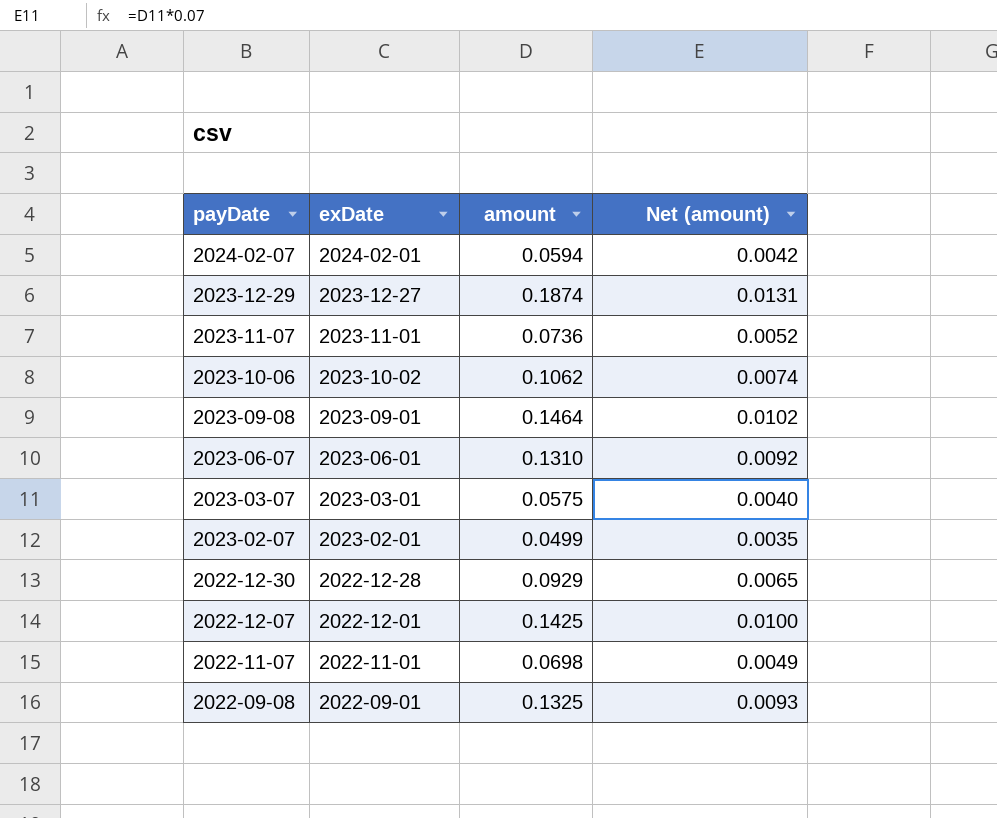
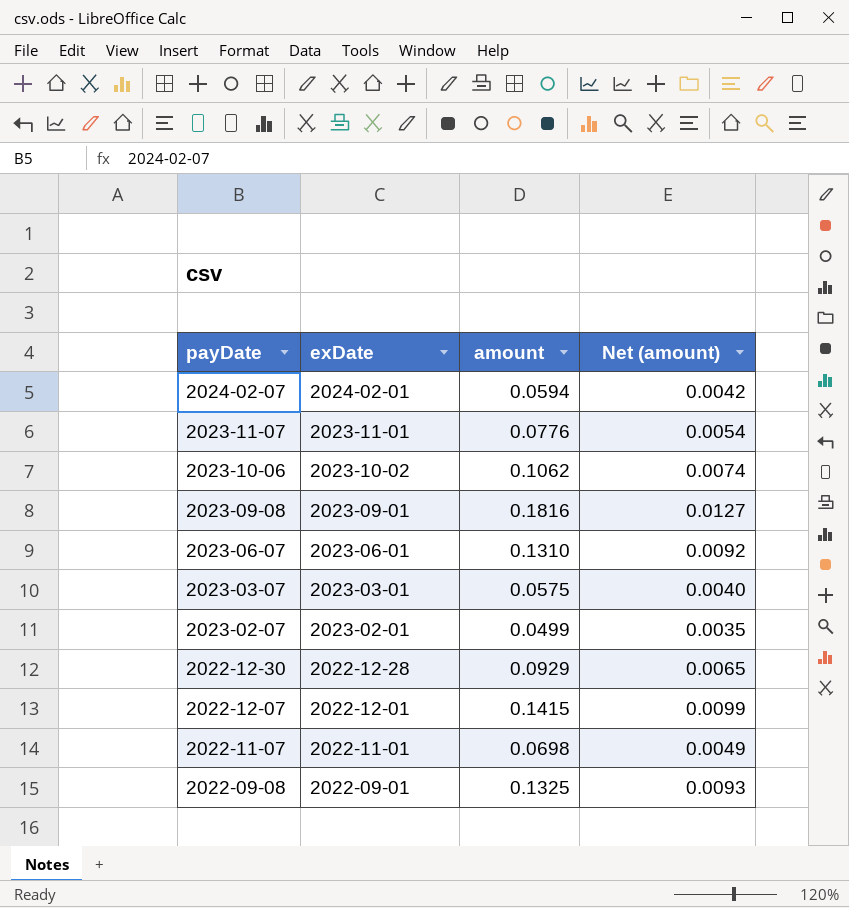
row 2023-12-29: 2023-12-27 | 0.1874 | 0.0131 -> none
2023-11-07 | amount: 0.0736 -> 0.0776
2023-11-07 | Net (amount): 0.0052 -> 0.0054
2023-09-08 | amount: 0.1464 -> 0.1816
2023-09-08 | Net (amount): 0.0102 -> 0.0127
2022-12-07 | amount: 0.1425 -> 0.1415
2022-12-07 | Net (amount): 0.0100 -> 0.0099

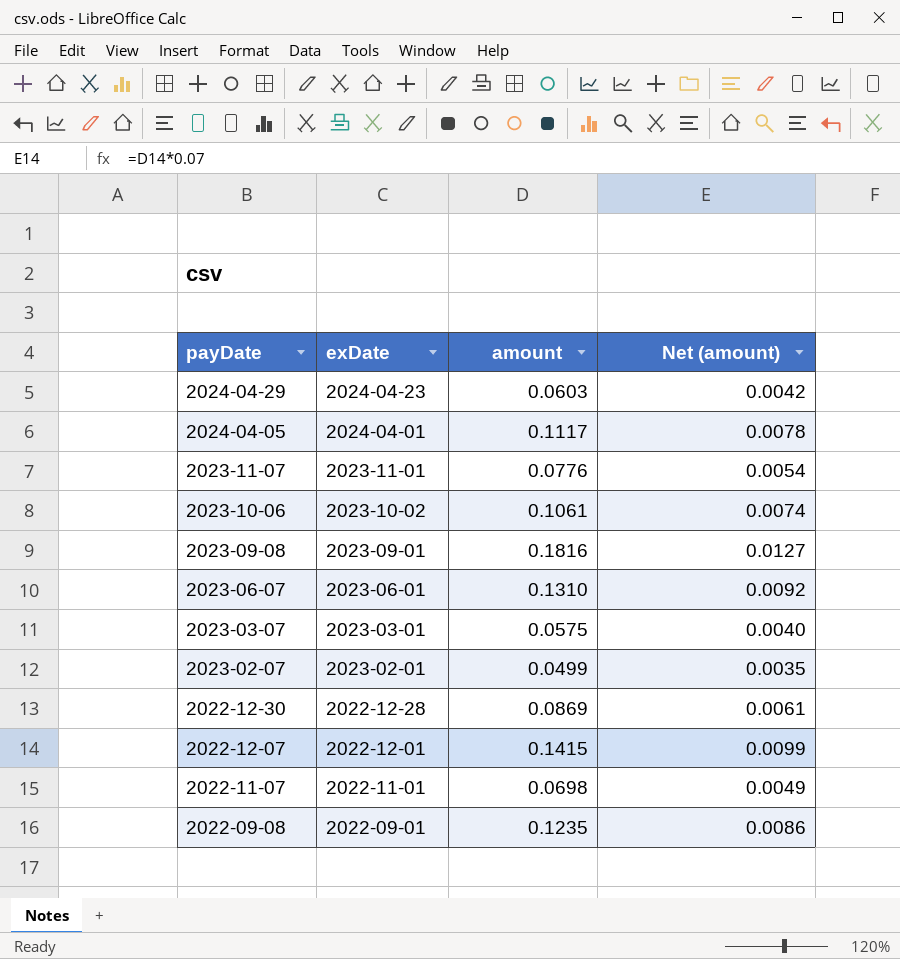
row 2024-02-07: 2024-02-01 | 0.0594 | 0.0042 -> none
row 2024-04-29: none -> 2024-04-23 | 0.0603 | 0.0042
row 2024-04-05: none -> 2024-04-01 | 0.1117 | 0.0078
2023-10-06 | amount: 0.1062 -> 0.1061
2022-12-30 | amount: 0.0929 -> 0.0869
2022-12-30 | Net (amount): 0.0065 -> 0.0061
2022-09-08 | amount: 0.1325 -> 0.1235
2022-09-08 | Net (amount): 0.0093 -> 0.0086

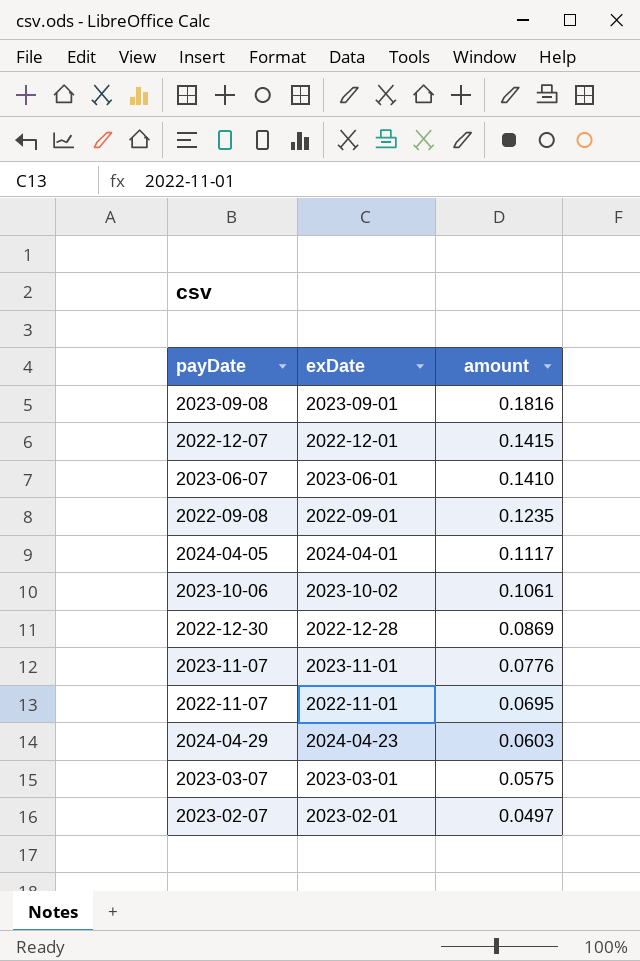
row order: payDate descending -> amount descending
column Net (amount) | formula: [amount] * 0.07 -> none
2023-06-07 | amount: 0.1310 -> 0.1410
2022-11-07 | amount: 0.0698 -> 0.0695
2023-02-07 | amount: 0.0499 -> 0.0497

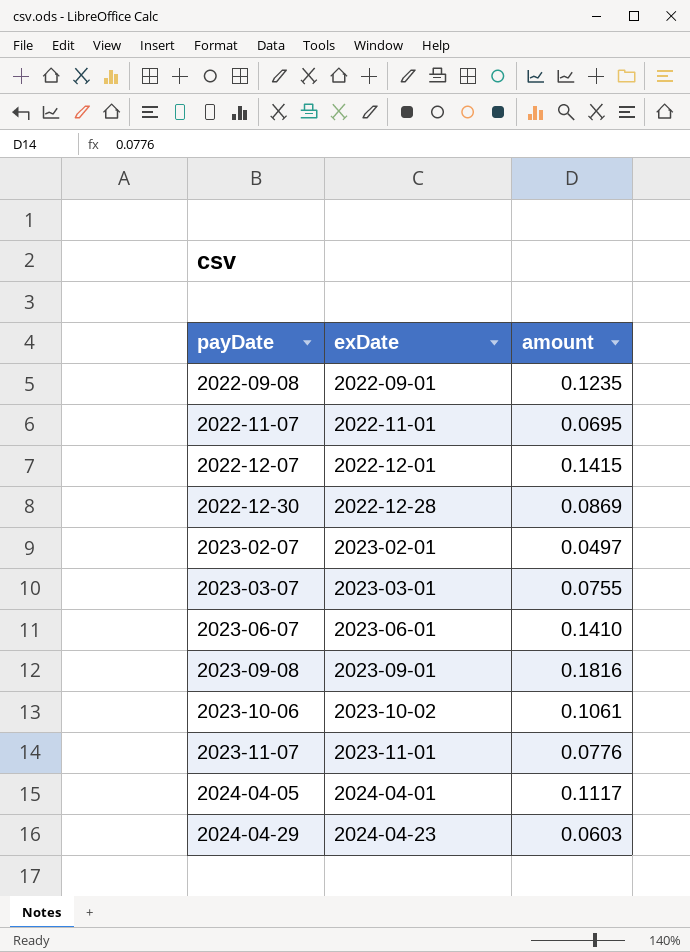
row order: amount descending -> payDate ascending
2023-03-07 | amount: 0.0575 -> 0.0755

